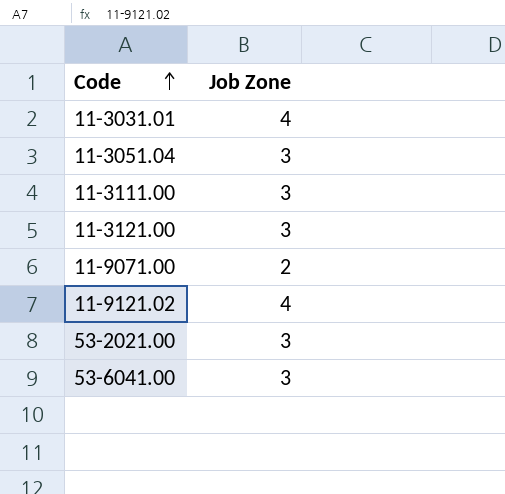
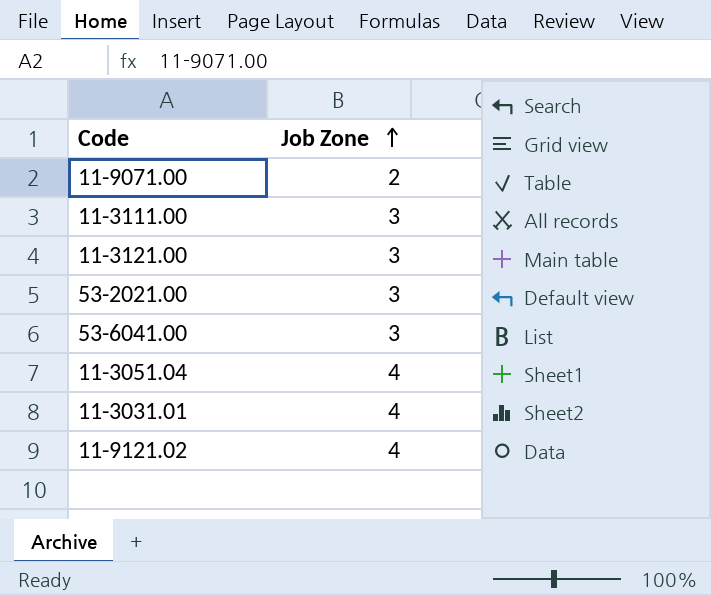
row order: Code ascending -> Job Zone ascending
11-3051.04 | Job Zone: 3 -> 4

